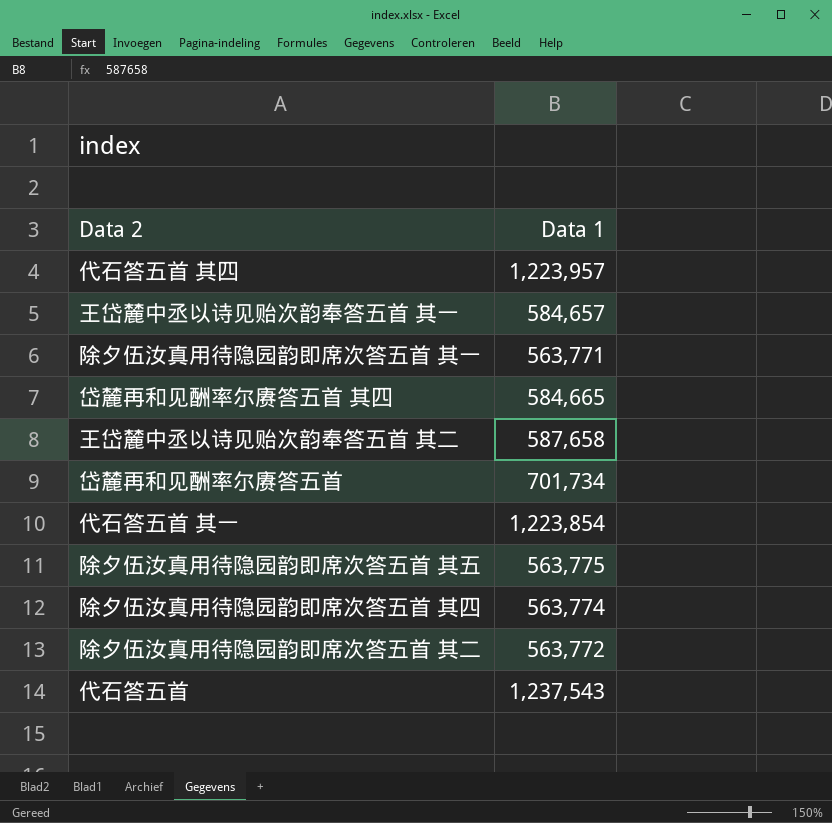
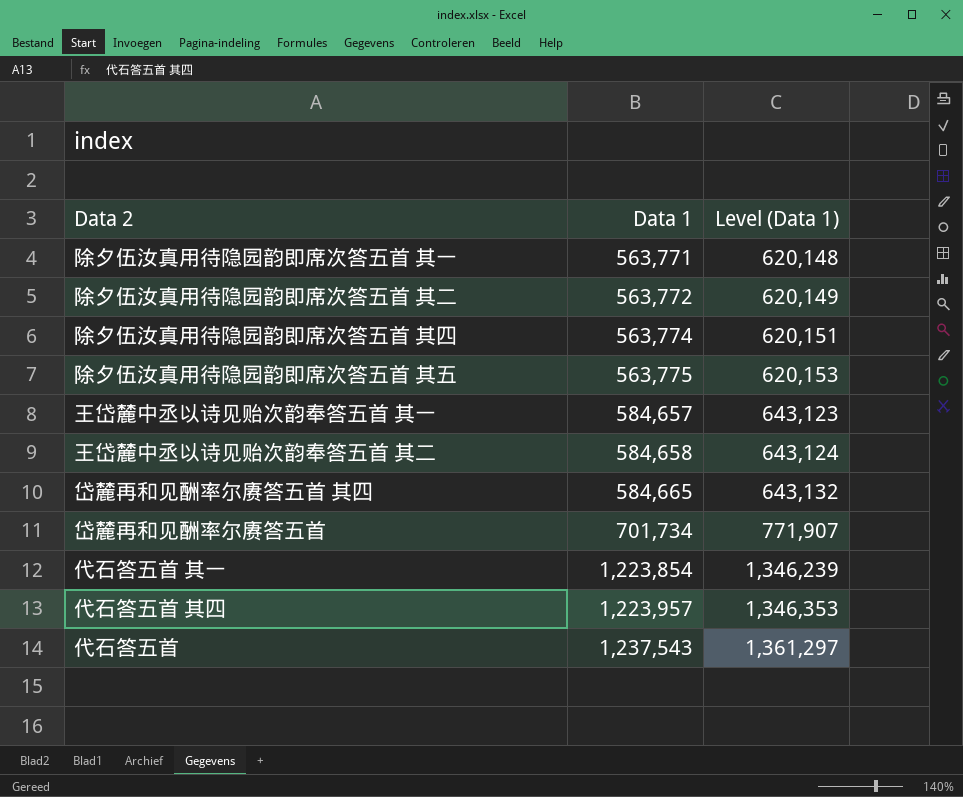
row order: none -> Data 1 ascending
column Level (Data 1) | formula: none -> [Data 1] * 1.1
王岱麓中丞以诗见贻次韵奉答五首 其二 | Data 1: 587,658 -> 584,658

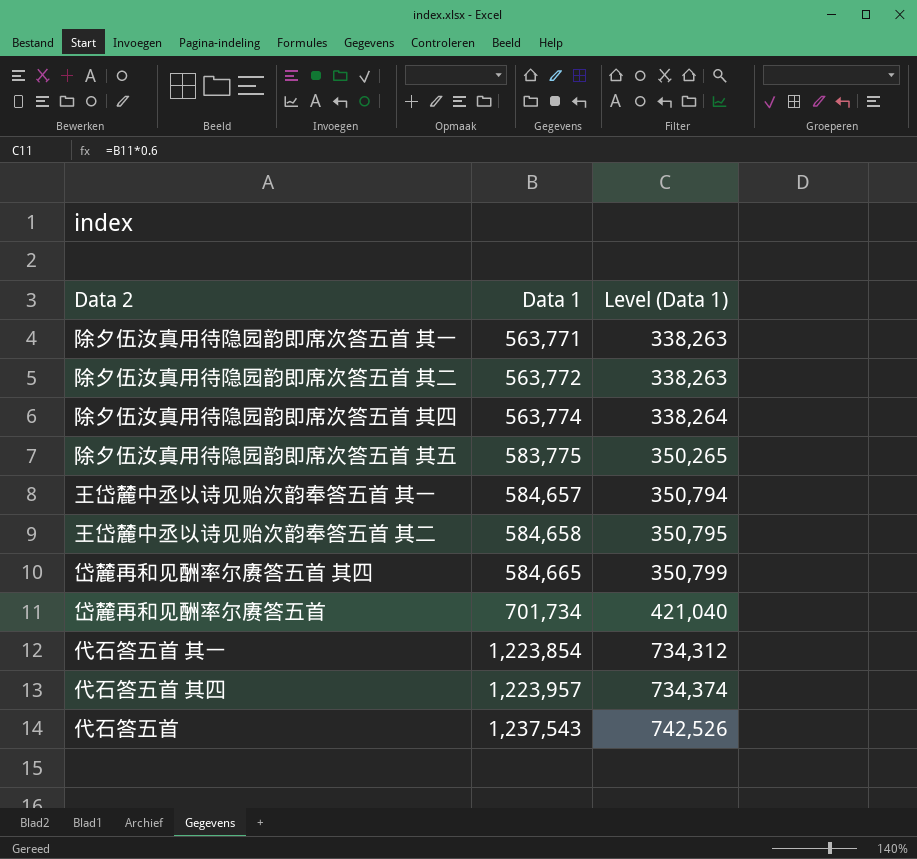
column Level (Data 1) | formula: [Data 1] * 1.1 -> [Data 1] * 0.6
除夕伍汝真用待隐园韵即席次答五首 其五 | Data 1: 563,775 -> 583,775

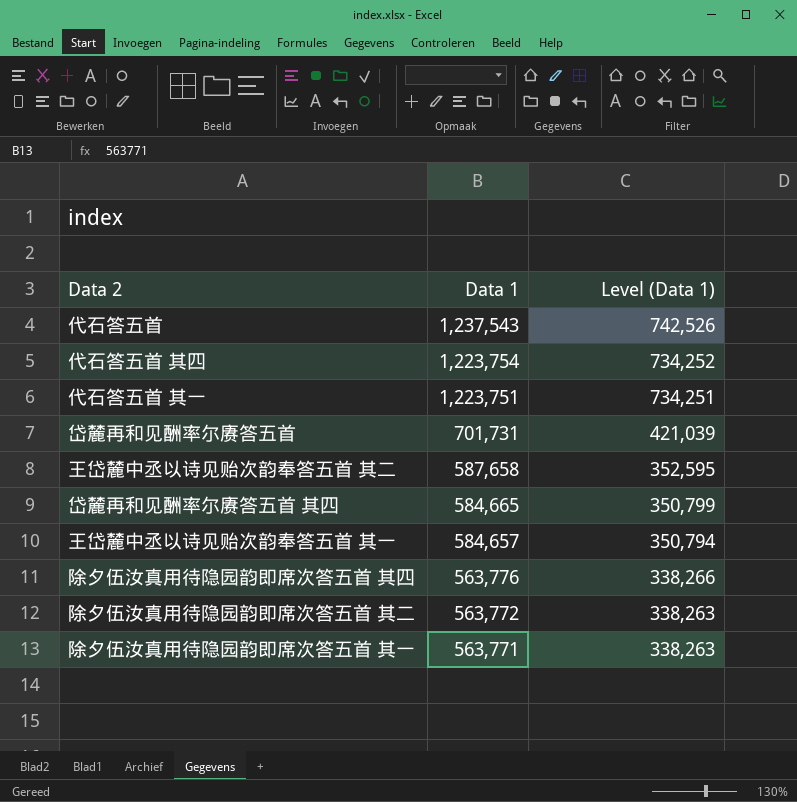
row order: Data 1 ascending -> Data 1 descending
row 除夕伍汝真用待隐园韵即席次答五首 其五: 583,775 | 350,265 -> none
代石答五首 其四 | Data 1: 1,223,957 -> 1,223,754
代石答五首 其四 | Level (Data 1): 734,374 -> 734,252
代石答五首 其一 | Data 1: 1,223,854 -> 1,223,751
代石答五首 其一 | Level (Data 1): 734,312 -> 734,251
岱麓再和见酬率尔赓答五首 | Data 1: 701,734 -> 701,731
岱麓再和见酬率尔赓答五首 | Level (Data 1): 421,040 -> 421,039
王岱麓中丞以诗见贻次韵奉答五首 其二 | Data 1: 584,658 -> 587,658
王岱麓中丞以诗见贻次韵奉答五首 其二 | Level (Data 1): 350,795 -> 352,595
除夕伍汝真用待隐园韵即席次答五首 其四 | Data 1: 563,774 -> 563,776
除夕伍汝真用待隐园韵即席次答五首 其四 | Level (Data 1): 338,264 -> 338,266

